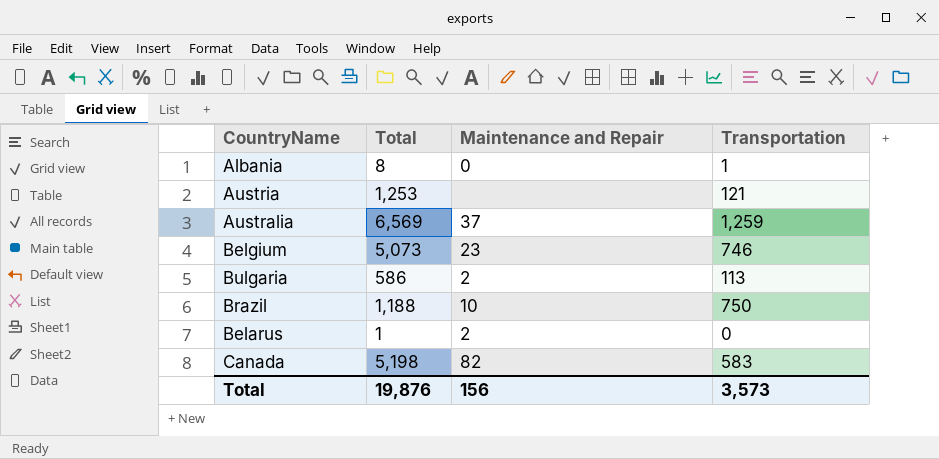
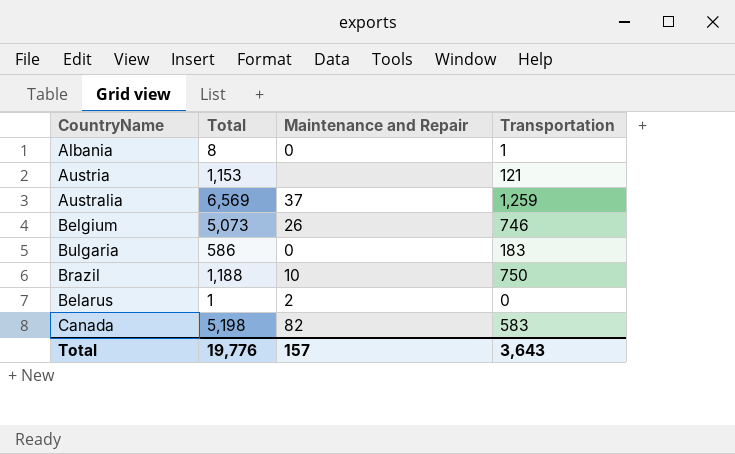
Austria | Total: 1,253 -> 1,153
Belgium | Maintenance and Repair: 23 -> 26
Bulgaria | Maintenance and Repair: 2 -> 0
Bulgaria | Transportation: 113 -> 183
Total | Total: 19,876 -> 19,776
Total | Maintenance and Repair: 156 -> 157
Total | Transportation: 3,573 -> 3,643

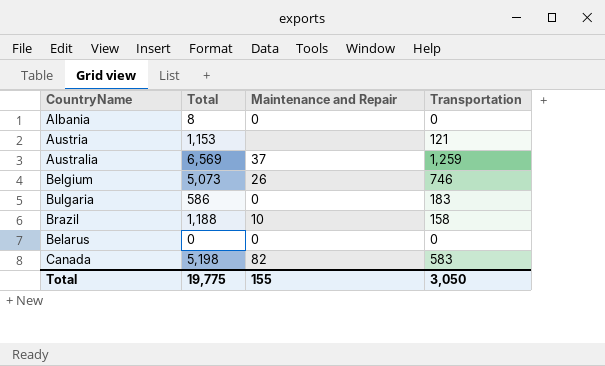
Albania | Transportation: 1 -> 0
Brazil | Transportation: 750 -> 158
Belarus | Total: 1 -> 0
Belarus | Maintenance and Repair: 2 -> 0
Total | Total: 19,776 -> 19,775
Total | Maintenance and Repair: 157 -> 155
Total | Transportation: 3,643 -> 3,050

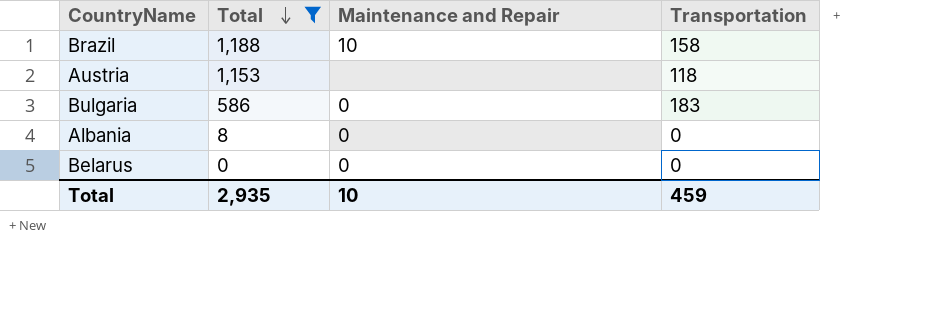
filter: none -> Total <= 1,188
row order: none -> Total descending
Austria | Transportation: 121 -> 118
Total | Total: 19,775 -> 2,935
Total | Maintenance and Repair: 155 -> 10
Total | Transportation: 3,050 -> 459

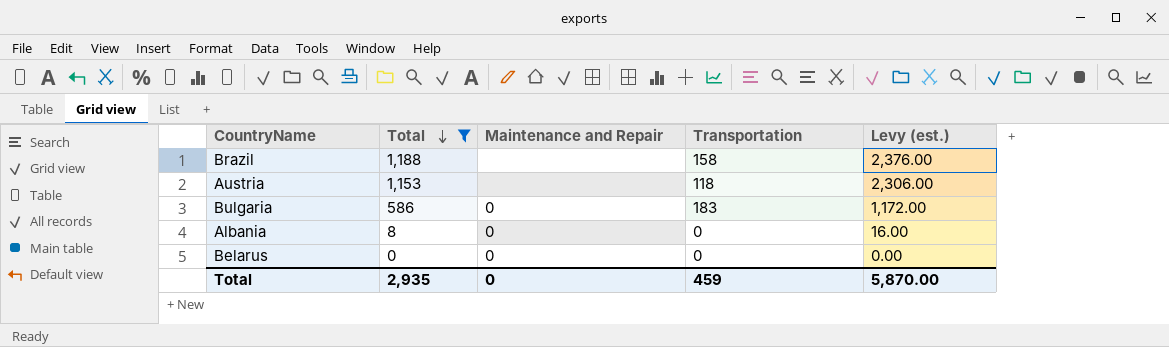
column Levy (est.) | formula: none -> [Total] * 2
Brazil | Maintenance and Repair: 10 -> none
Total | Maintenance and Repair: 10 -> 0

